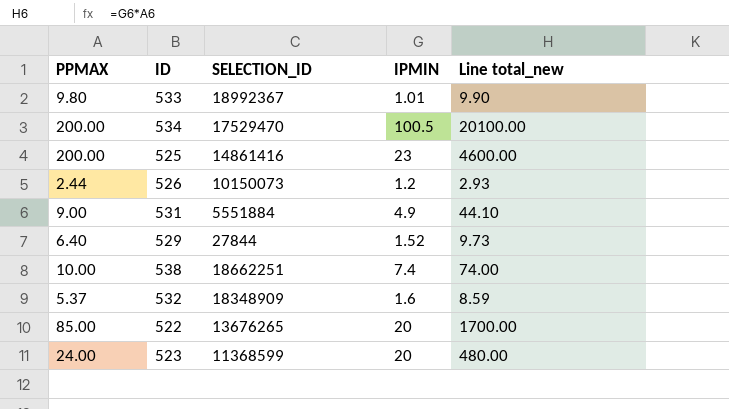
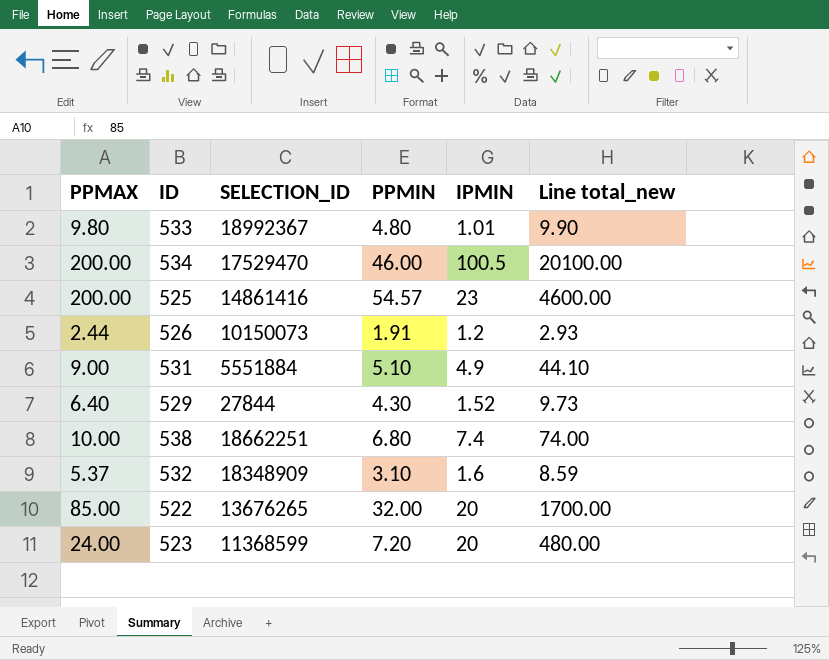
column PPMIN | position: none -> 4

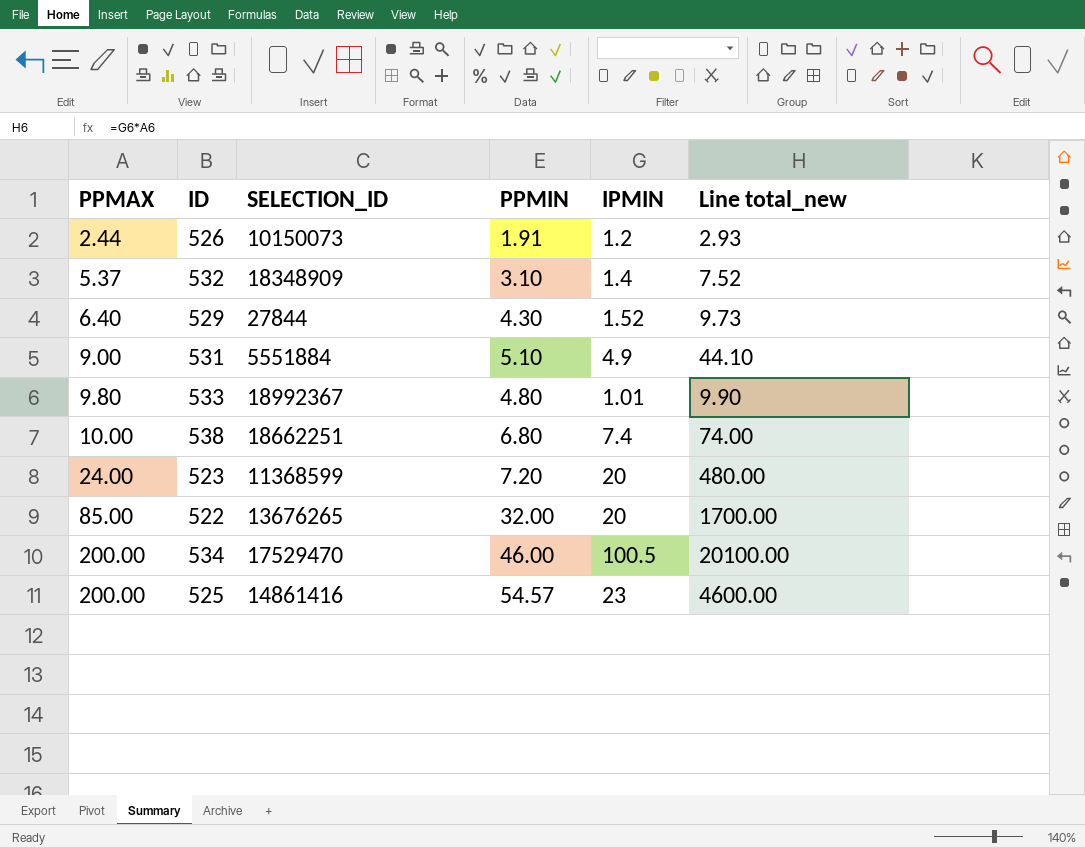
row order: none -> PPMAX ascending
532 | IPMIN: 1.6 -> 1.4
532 | Line total_new: 8.59 -> 7.52

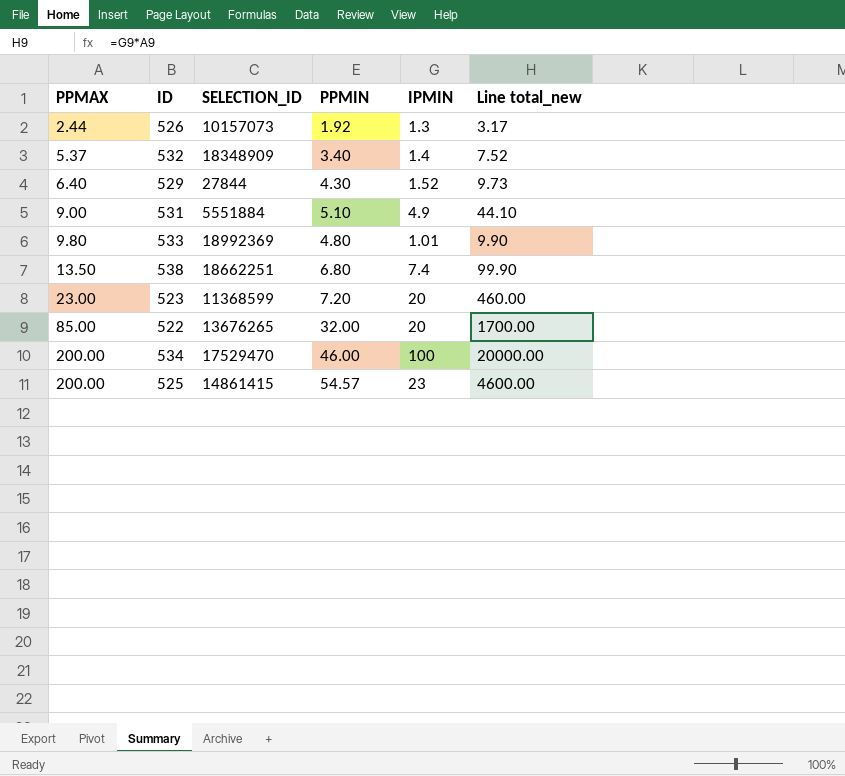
526 | SELECTION_ID: 10150073 -> 10157073
526 | PPMIN: 1.91 -> 1.92
526 | IPMIN: 1.2 -> 1.3
526 | Line total_new: 2.93 -> 3.17
532 | PPMIN: 3.10 -> 3.40
533 | SELECTION_ID: 18992367 -> 18992369
538 | PPMAX: 10.00 -> 13.50
538 | Line total_new: 74.00 -> 99.90
523 | PPMAX: 24.00 -> 23.00
523 | Line total_new: 480.00 -> 460.00
534 | IPMIN: 100.5 -> 100
534 | Line total_new: 20100.00 -> 20000.00
525 | SELECTION_ID: 14861416 -> 14861415

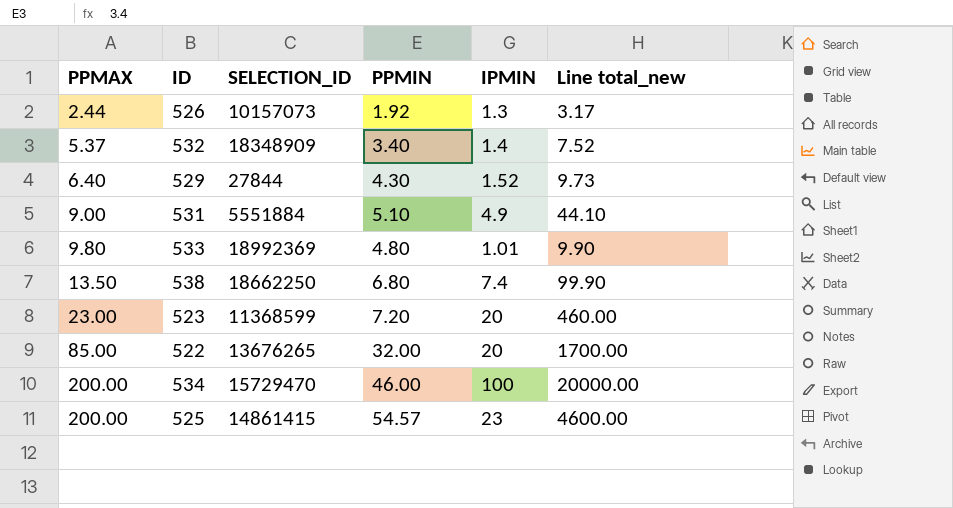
538 | SELECTION_ID: 18662251 -> 18662250
534 | SELECTION_ID: 17529470 -> 15729470

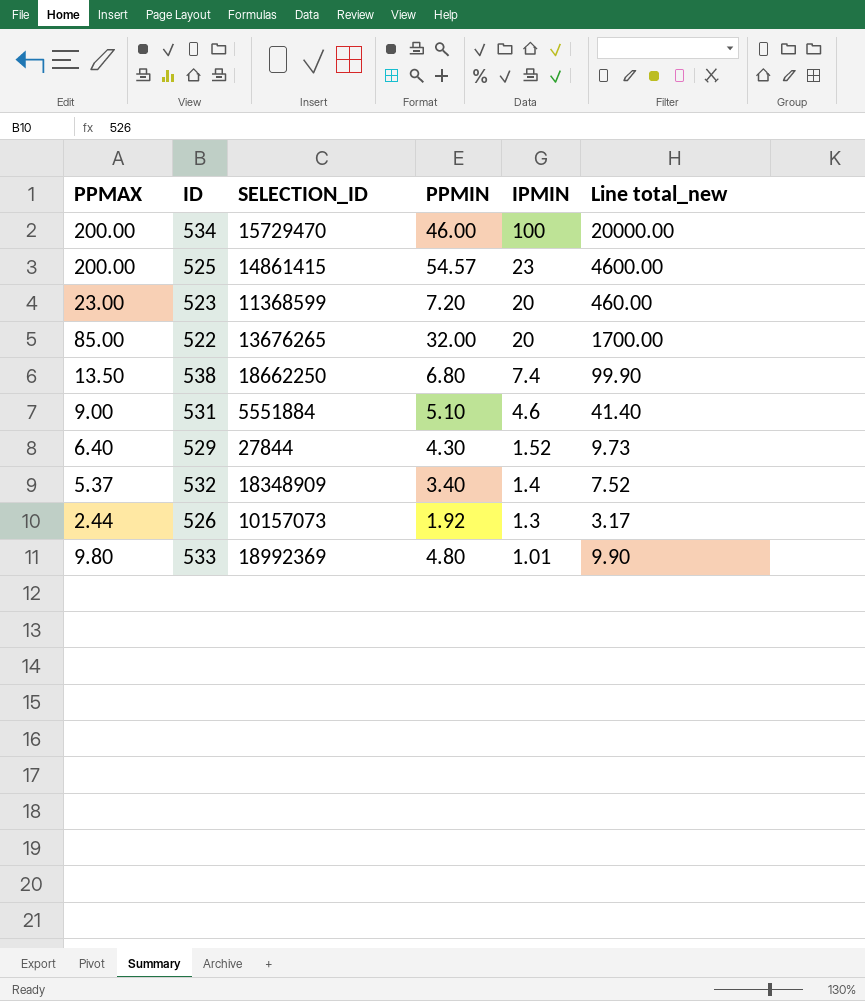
row order: PPMAX ascending -> IPMIN descending
531 | IPMIN: 4.9 -> 4.6
531 | Line total_new: 44.10 -> 41.40

